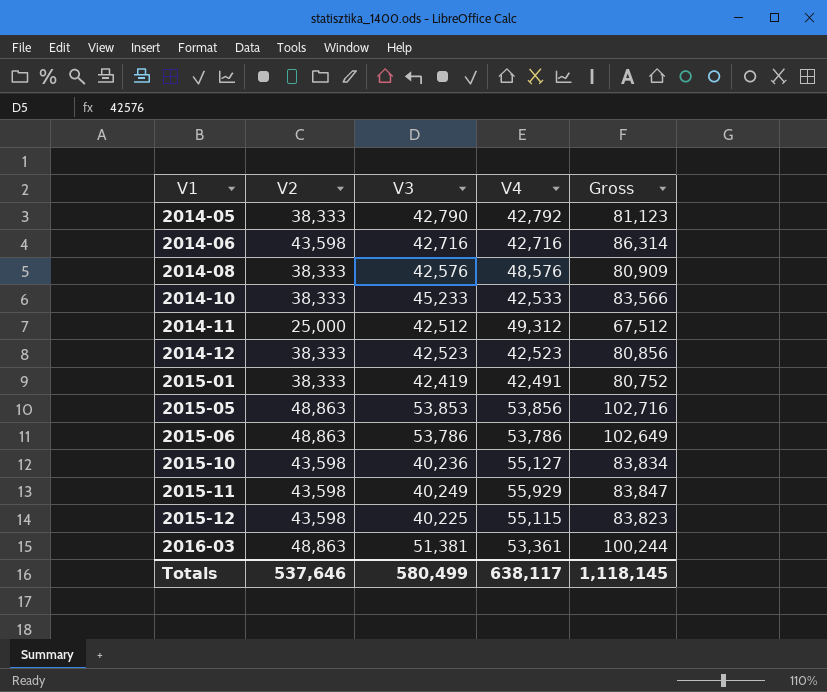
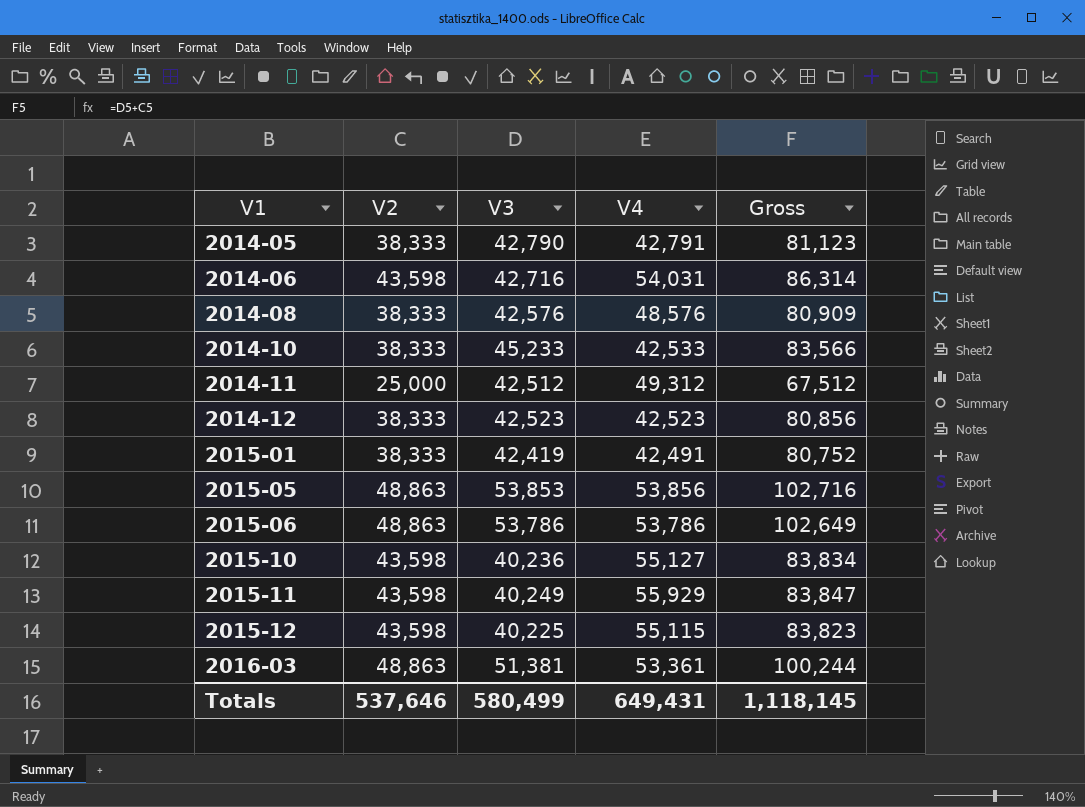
2014-05 | V4: 42,792 -> 42,791
2014-06 | V4: 42,716 -> 54,031
Totals | V4: 638,117 -> 649,431

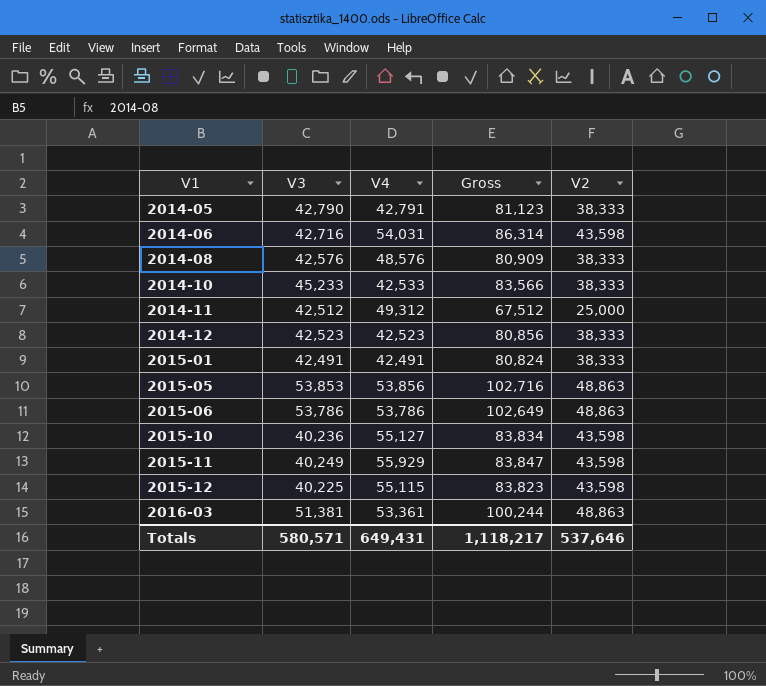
column V2 | position: 2 -> 5
2015-01 | V3: 42,419 -> 42,491
2015-01 | Gross: 80,752 -> 80,824
Totals | V3: 580,499 -> 580,571
Totals | Gross: 1,118,145 -> 1,118,217

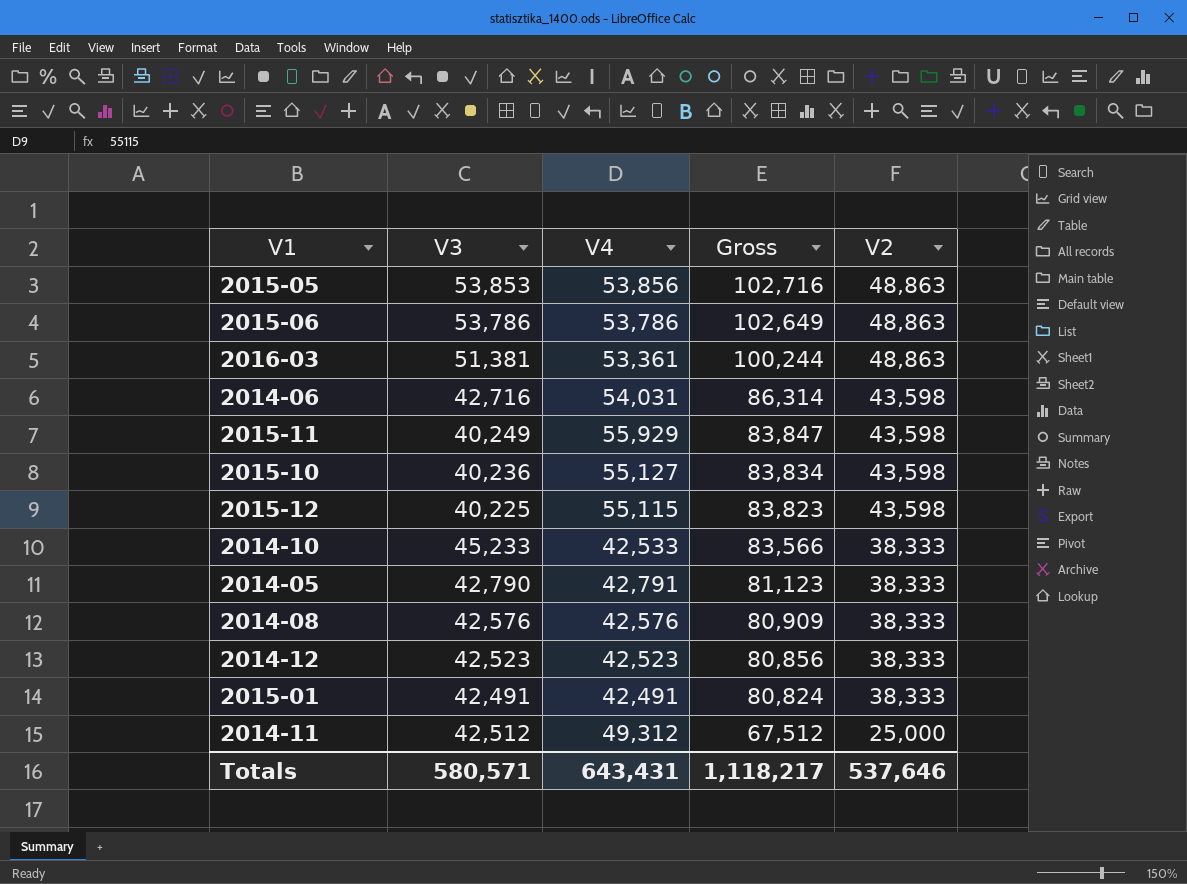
row order: V1 ascending -> Gross descending
2014-08 | V4: 48,576 -> 42,576
Totals | V4: 649,431 -> 643,431

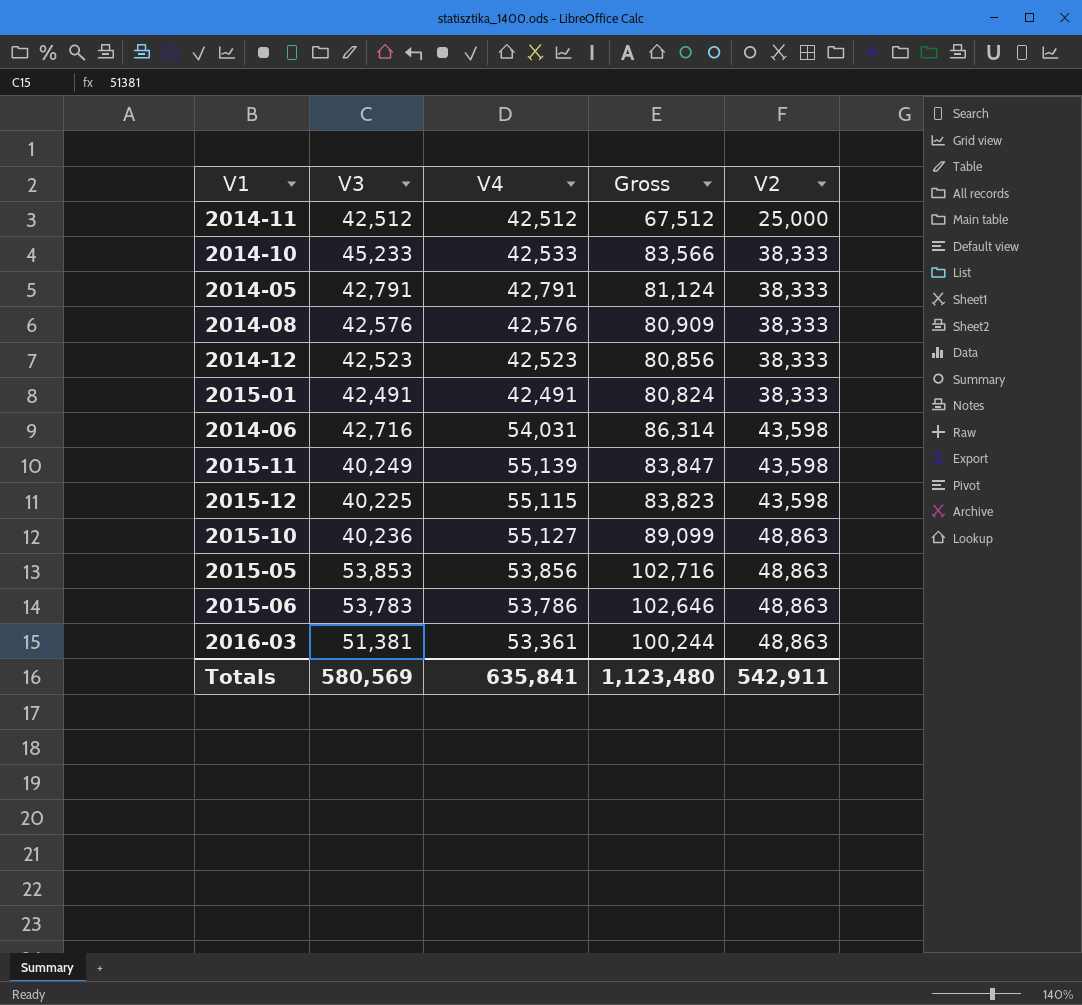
row order: Gross descending -> V2 ascending
2014-11 | V4: 49,312 -> 42,512
2014-05 | V3: 42,790 -> 42,791
2014-05 | Gross: 81,123 -> 81,124
2015-11 | V4: 55,929 -> 55,139
2015-10 | Gross: 83,834 -> 89,099
2015-10 | V2: 43,598 -> 48,863
2015-06 | V3: 53,786 -> 53,783
2015-06 | Gross: 102,649 -> 102,646
Totals | V3: 580,571 -> 580,569
Totals | V4: 643,431 -> 635,841
Totals | Gross: 1,118,217 -> 1,123,480
Totals | V2: 537,646 -> 542,911

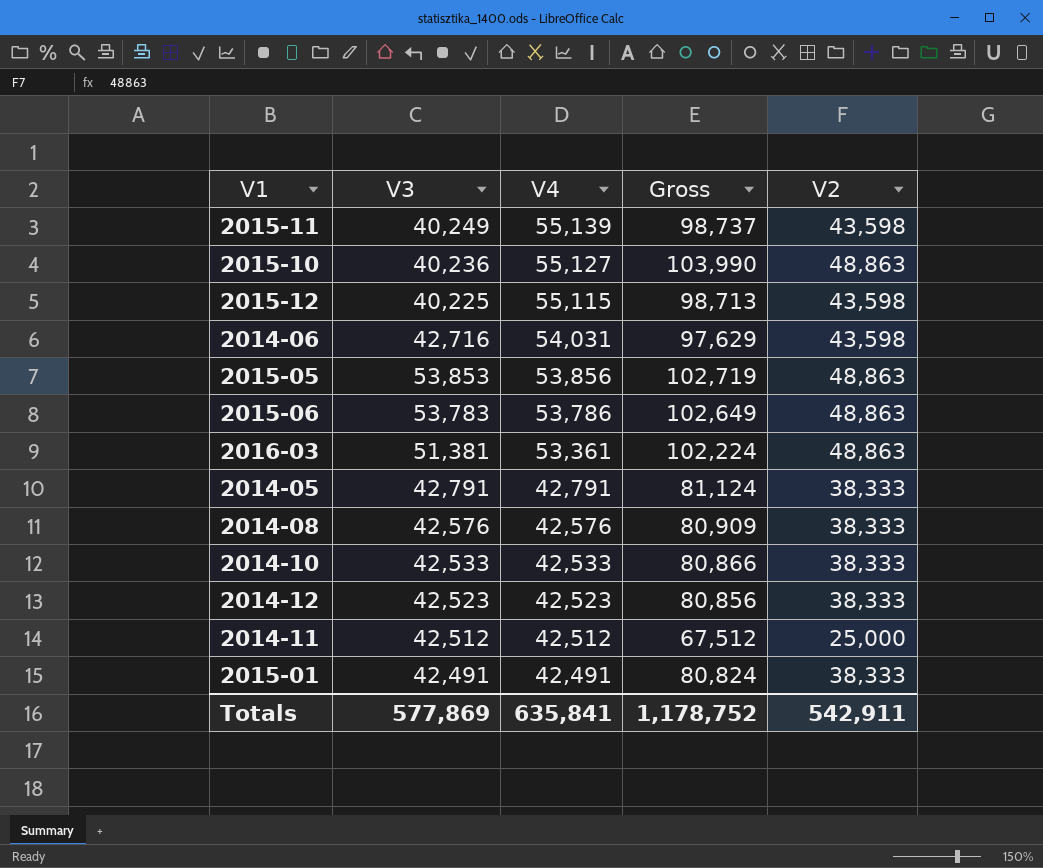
row order: V2 ascending -> V4 descending
column Gross | formula: [V3] + [V2] -> [V4] + [V2]
2014-10 | V3: 45,233 -> 42,533
Totals | V3: 580,569 -> 577,869
Totals | Gross: 1,123,480 -> 1,178,752

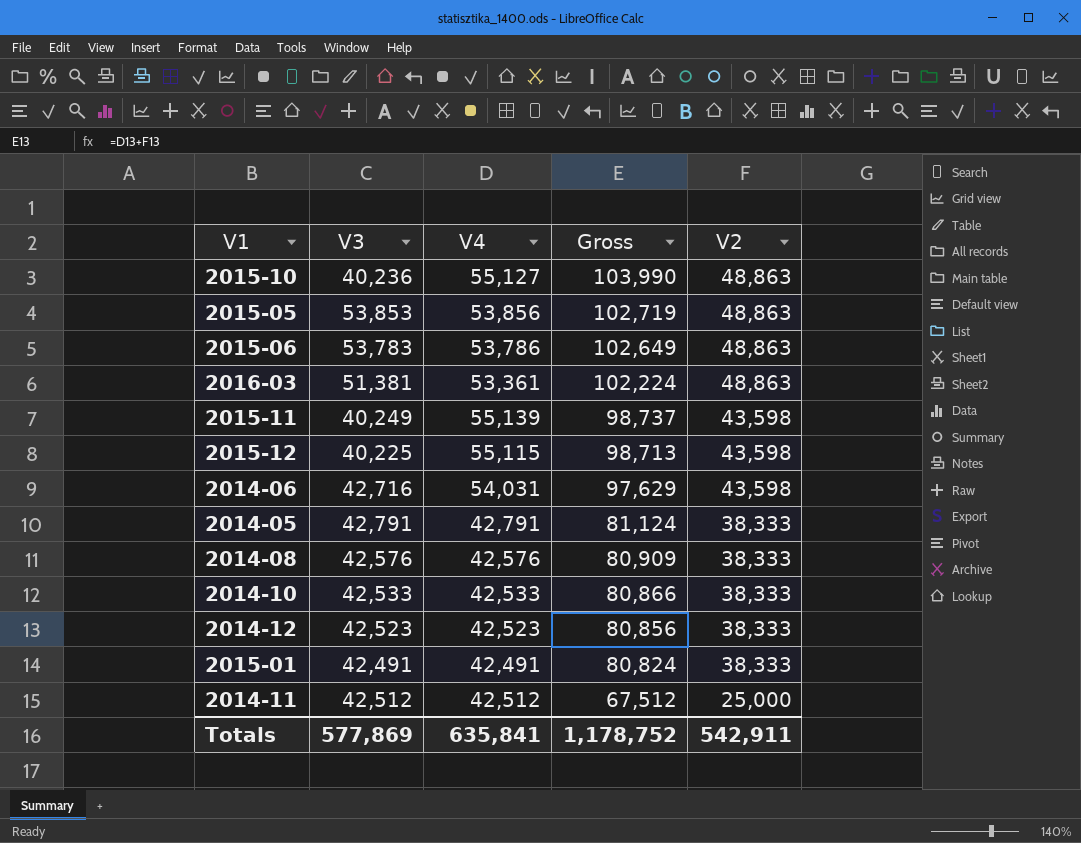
row order: V4 descending -> Gross descending

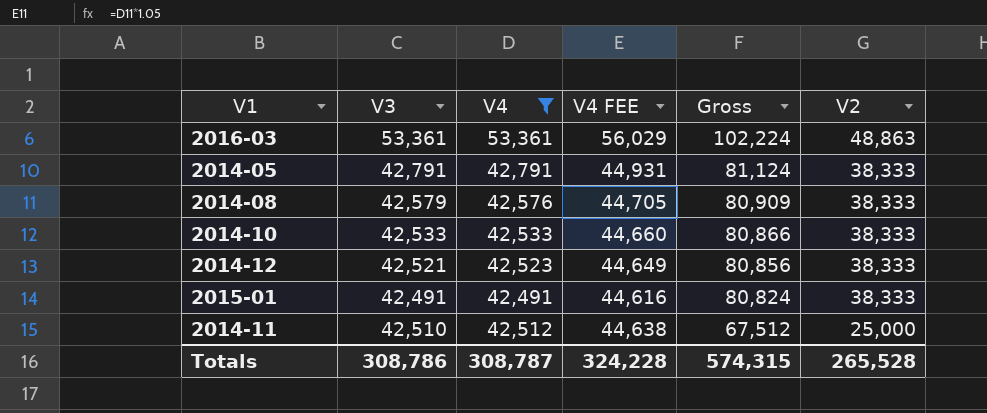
filter: none -> V4 <= 53,361
column V4 FEE | formula: none -> [V4] * 1.05
2016-03 | V3: 51,381 -> 53,361
2014-08 | V3: 42,576 -> 42,579
2014-12 | V3: 42,523 -> 42,521
2014-11 | V3: 42,512 -> 42,510
Totals | V3: 577,869 -> 308,786
Totals | V4: 635,841 -> 308,787
Totals | Gross: 1,178,752 -> 574,315
Totals | V2: 542,911 -> 265,528

